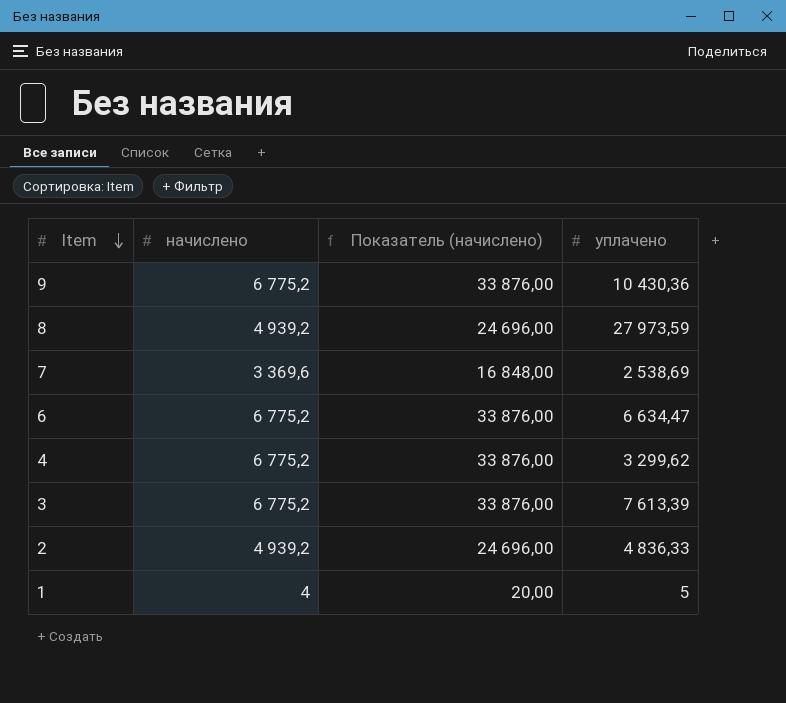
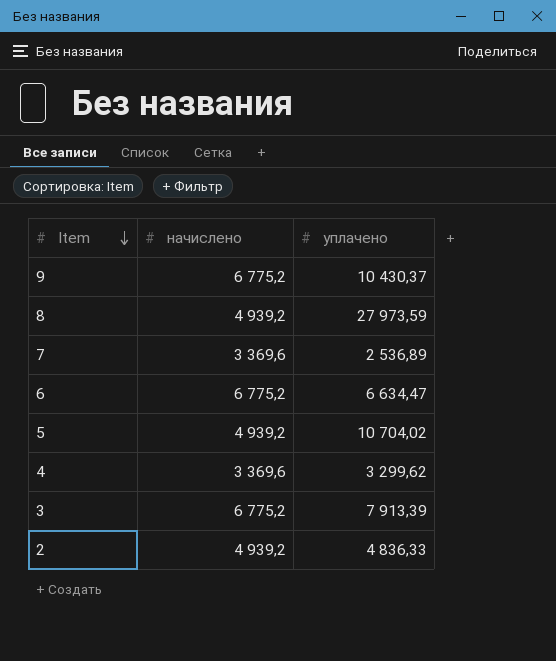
column Показатель (начислено) | formula: [начислено] * 5 -> none
row 1: 4 | 20,00 | 5 -> none
9 | уплачено: 10 430,36 -> 10 430,37
7 | уплачено: 2 538,69 -> 2 536,89
row 5: none -> 4 939,2 | 10 704,02
4 | начислено: 6 775,2 -> 3 369,6
3 | уплачено: 7 613,39 -> 7 913,39

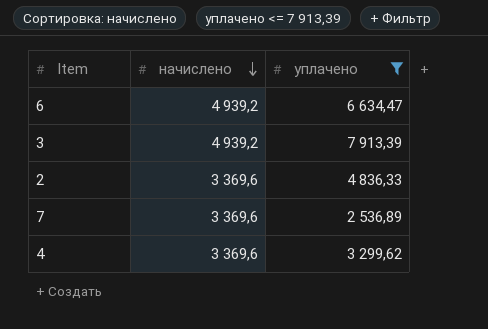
filter: none -> уплачено <= 7 913,39
row order: Item descending -> начислено descending
6 | начислено: 6 775,2 -> 4 939,2
3 | начислено: 6 775,2 -> 4 939,2
2 | начислено: 4 939,2 -> 3 369,6

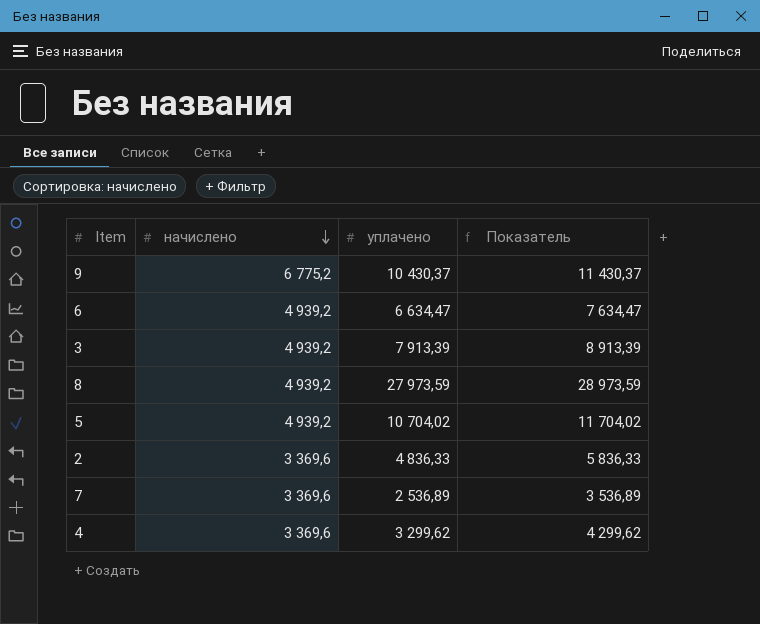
filter: уплачено <= 7 913,39 -> none
column Показатель | formula: none -> [уплачено] + 1000

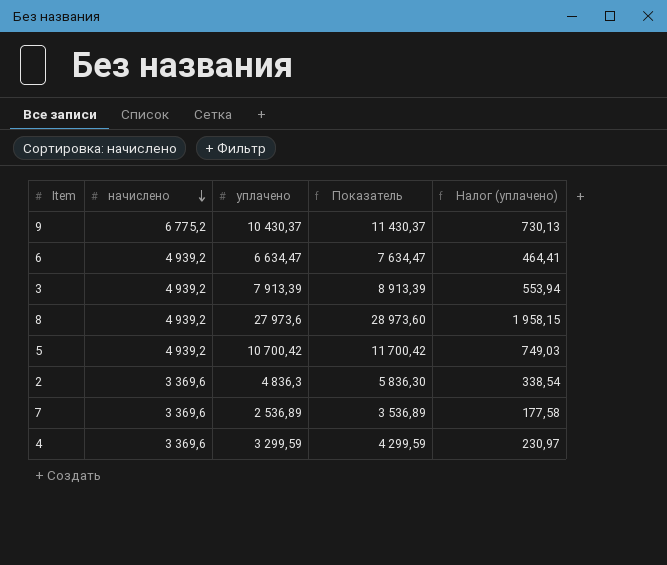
column Налог (уплачено) | formula: none -> [уплачено] * 0,07
8 | уплачено: 27 973,59 -> 27 973,6
8 | Показатель: 28 973,59 -> 28 973,60
5 | уплачено: 10 704,02 -> 10 700,42
5 | Показатель: 11 704,02 -> 11 700,42
2 | уплачено: 4 836,33 -> 4 836,3
2 | Показатель: 5 836,33 -> 5 836,30
4 | уплачено: 3 299,62 -> 3 299,59
4 | Показатель: 4 299,62 -> 4 299,59

